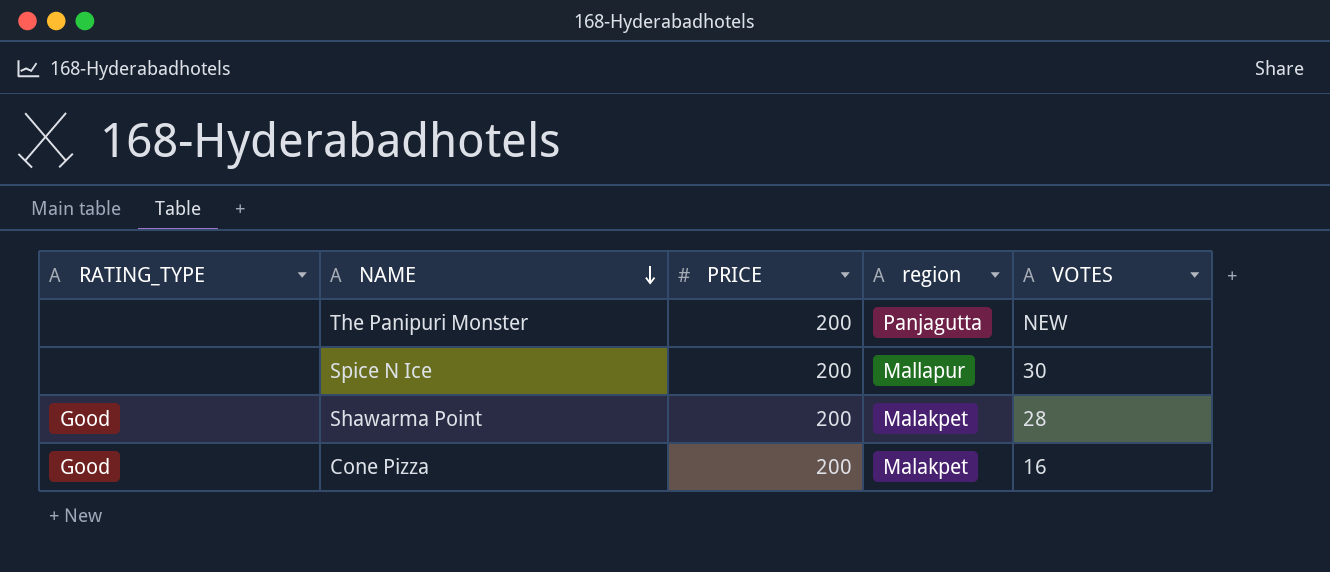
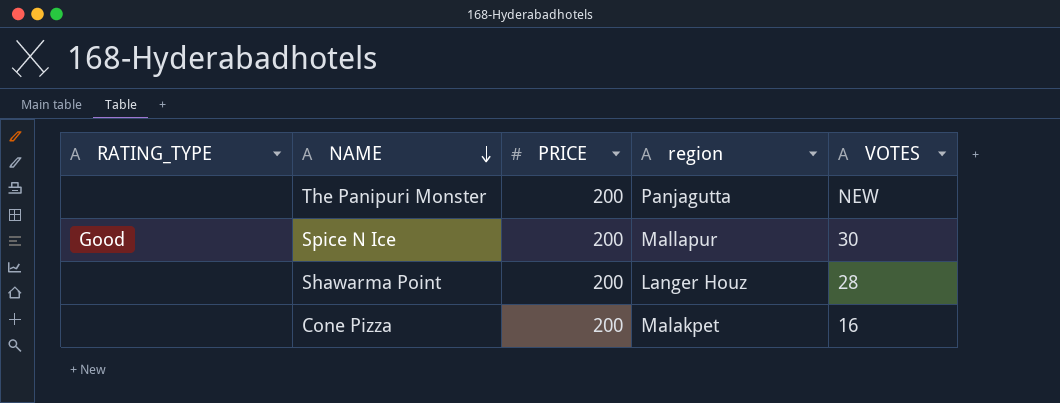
Spice N Ice | RATING_TYPE: none -> Good
Shawarma Point | RATING_TYPE: Good -> none
Shawarma Point | region: Malakpet -> Langer Houz
Cone Pizza | RATING_TYPE: Good -> none

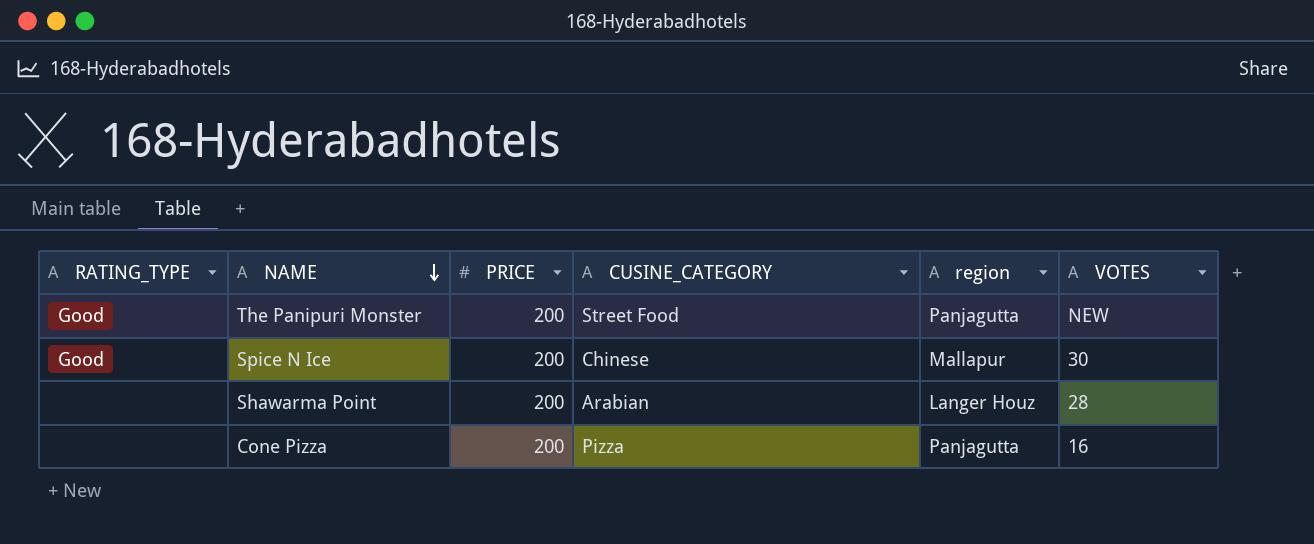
column CUSINE_CATEGORY | position: none -> 4
The Panipuri Monster | RATING_TYPE: none -> Good
Cone Pizza | region: Malakpet -> Panjagutta

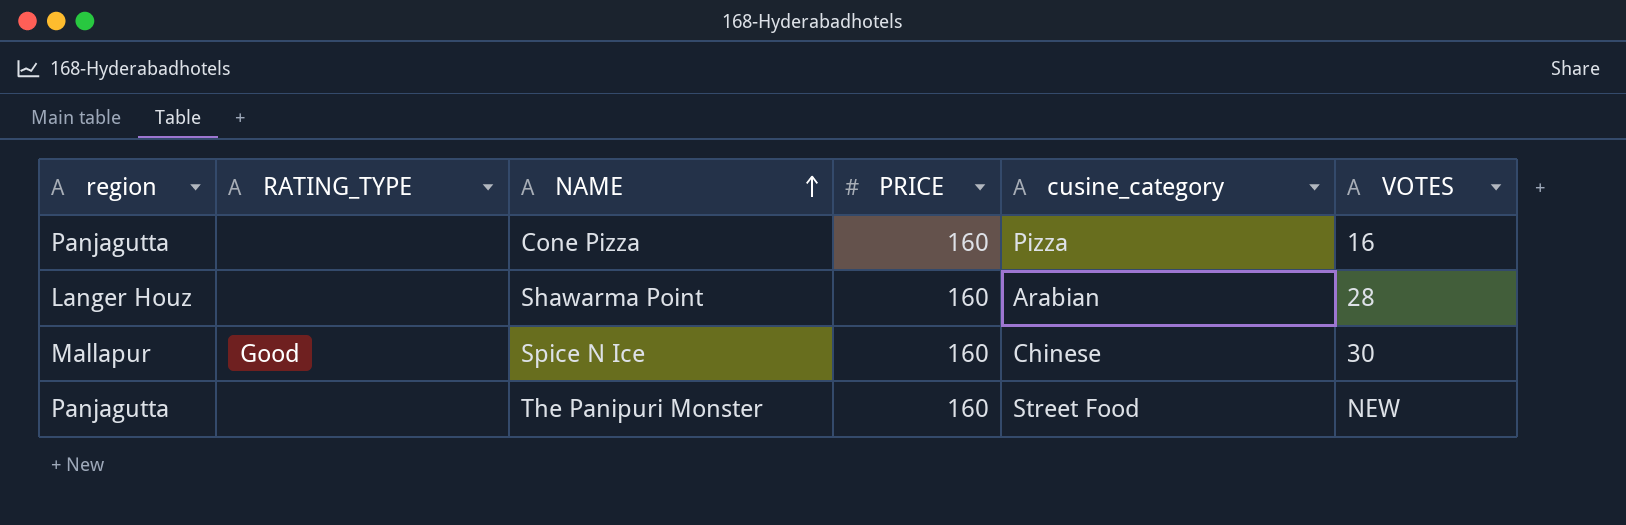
row order: NAME descending -> NAME ascending
column region | position: 5 -> 1
column name: CUSINE_CATEGORY -> cusine_category
Cone Pizza | PRICE: 200 -> 160
Shawarma Point | PRICE: 200 -> 160
Spice N Ice | PRICE: 200 -> 160
The Panipuri Monster | RATING_TYPE: Good -> none
The Panipuri Monster | PRICE: 200 -> 160

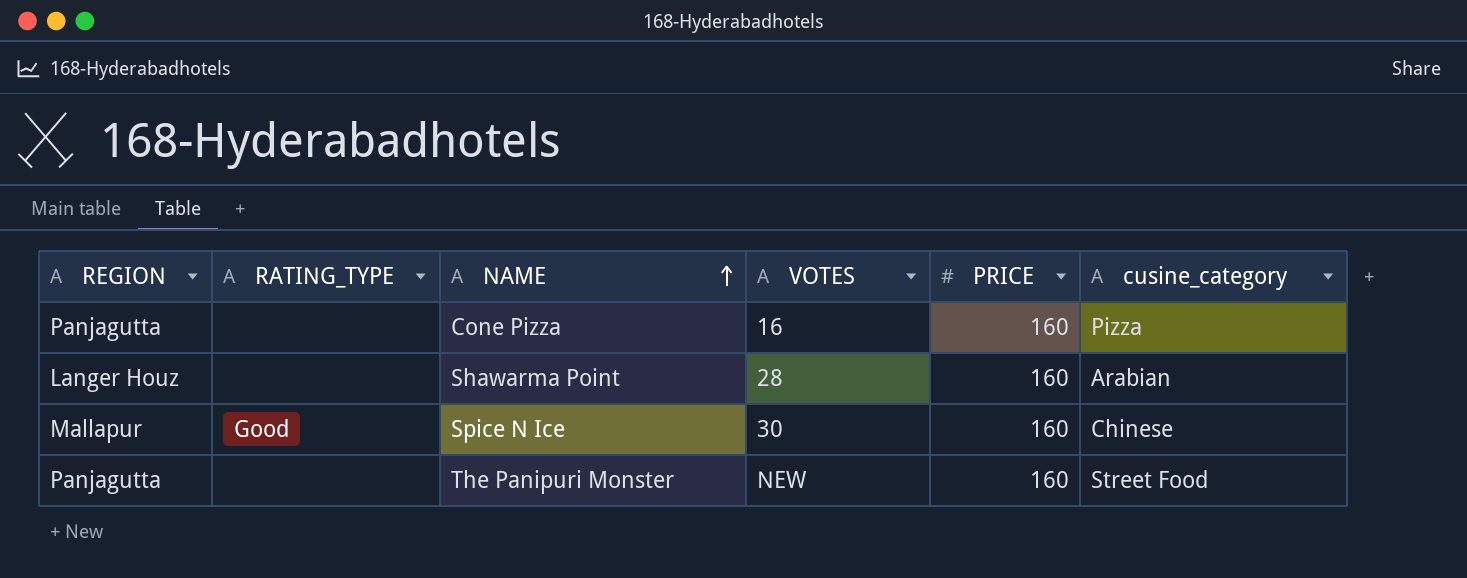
column name: region -> REGION
column VOTES | position: 6 -> 4

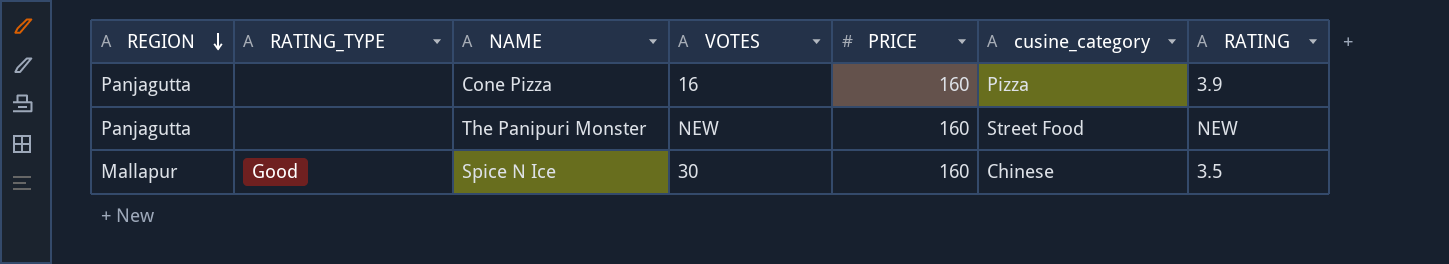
row order: NAME ascending -> REGION descending
column RATING | position: none -> 7
row Shawarma Point: Langer Houz | none | 28 | 160 | Arabian -> none

